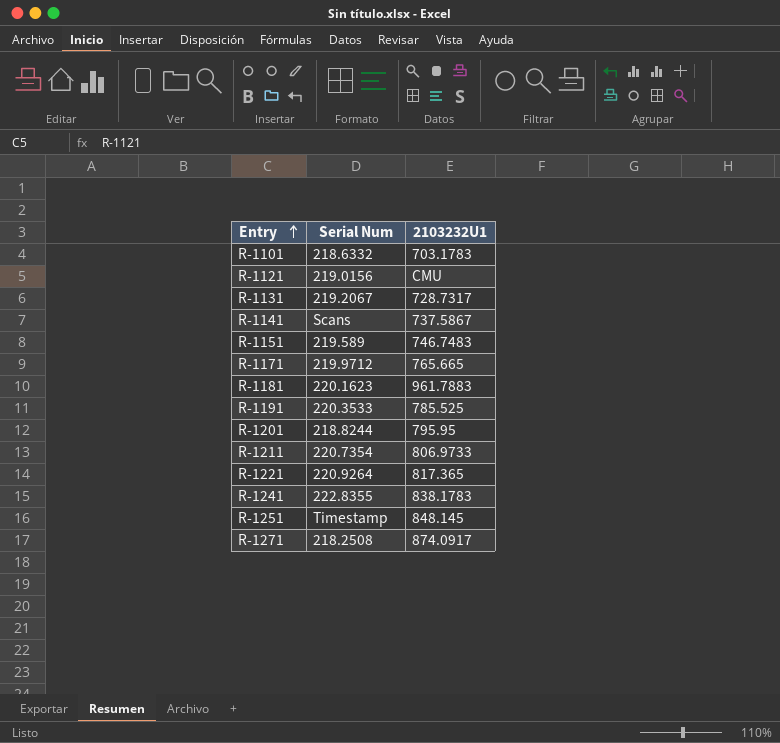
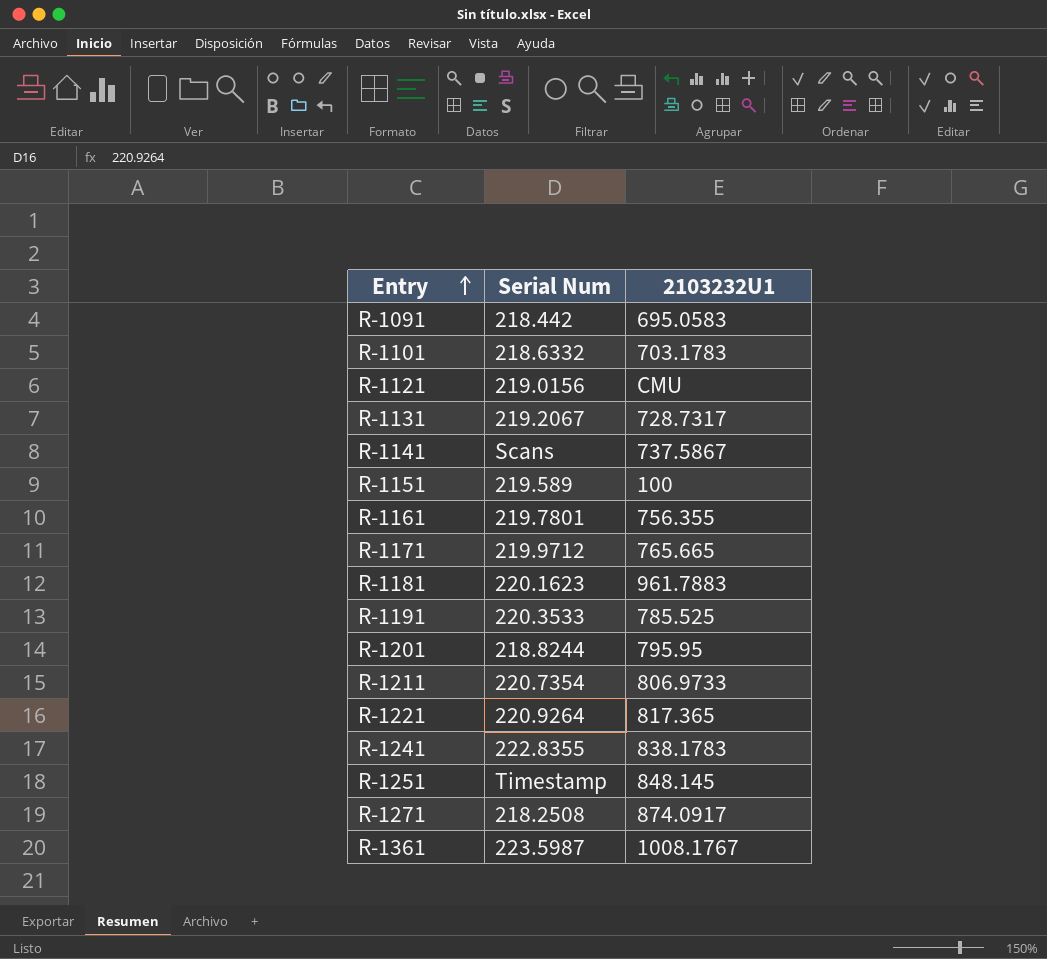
row R-1091: none -> 218.442 | 695.0583
R-1151 | 2103232U1: 746.7483 -> 100
row R-1161: none -> 219.7801 | 756.355
row R-1361: none -> 223.5987 | 1008.1767

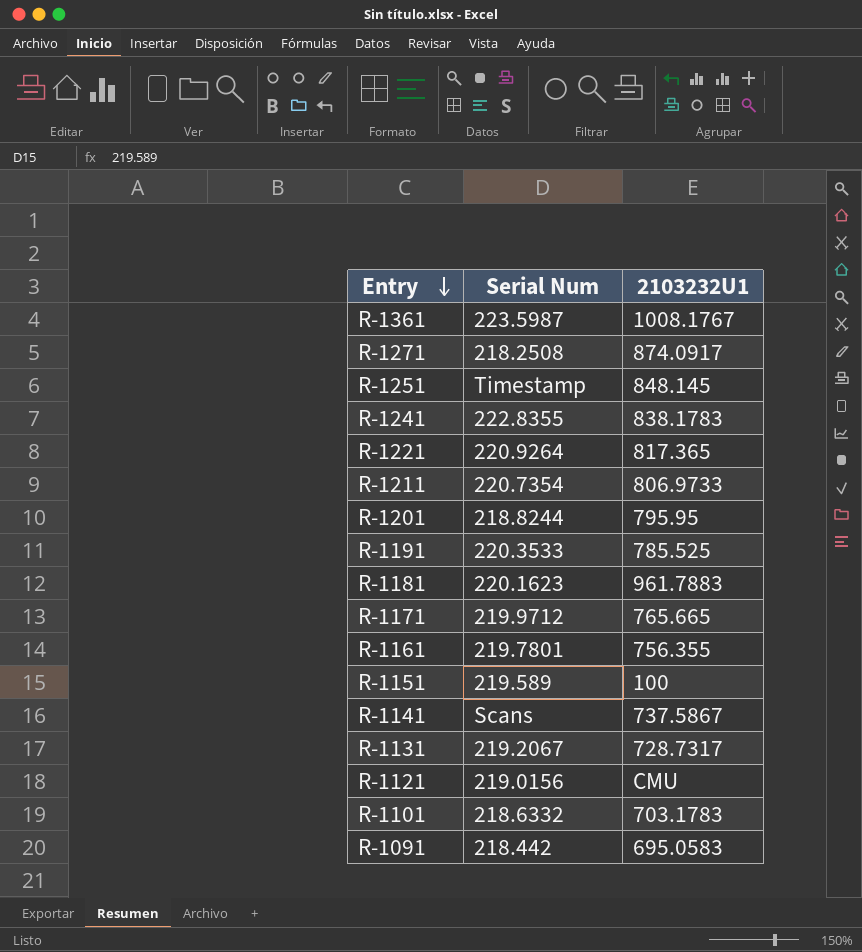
row order: Entry ascending -> Entry descending

